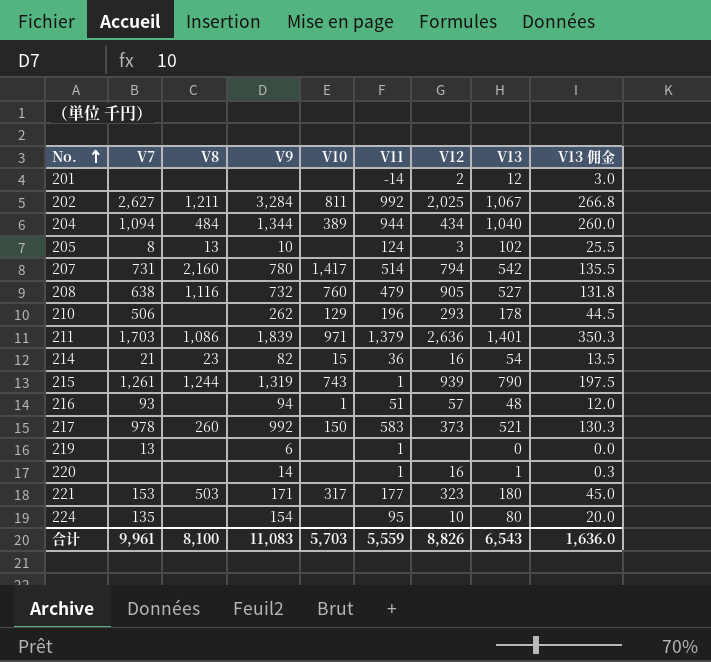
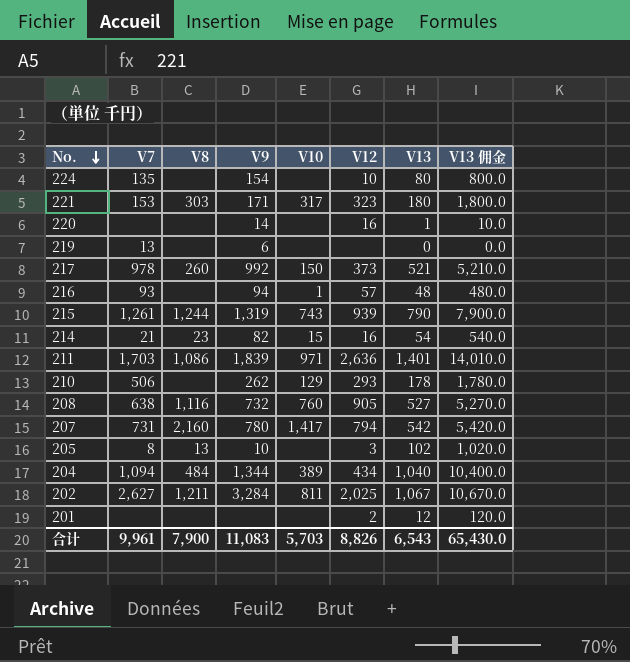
row order: No. ascending -> No. descending
column V11 | position: 6 -> none
column V13 佣金 | formula: [V13] * 0.25 -> [V13] * 10
221 | V8: 503 -> 303
合计 | V8: 8,100 -> 7,900
合计 | V13 佣金: 1,636.0 -> 65,430.0

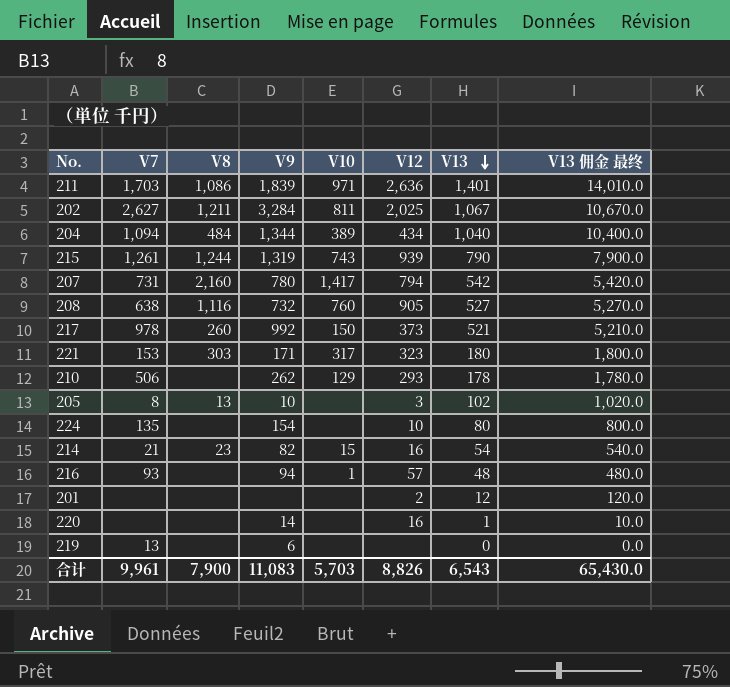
row order: No. descending -> V13 descending
column name: V13 佣金 -> V13 佣金 最终

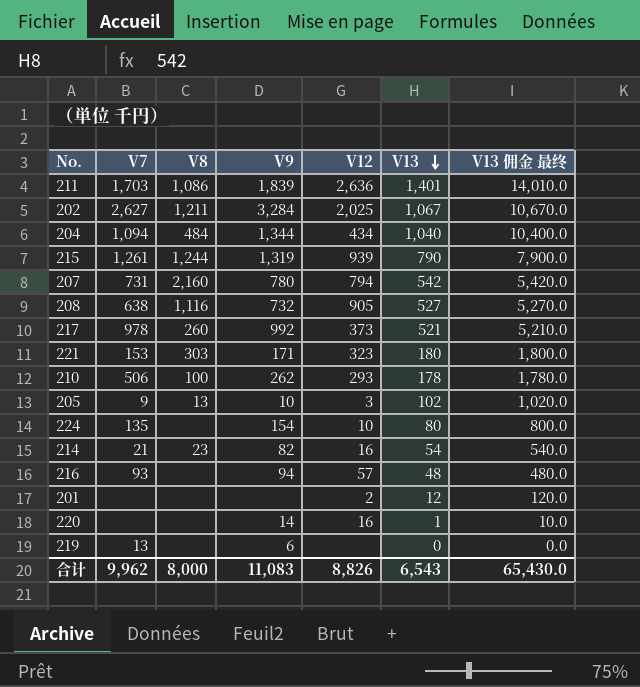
column V10 | position: 5 -> none
210 | V8: none -> 100
205 | V7: 8 -> 9
合计 | V7: 9,961 -> 9,962
合计 | V8: 7,900 -> 8,000

